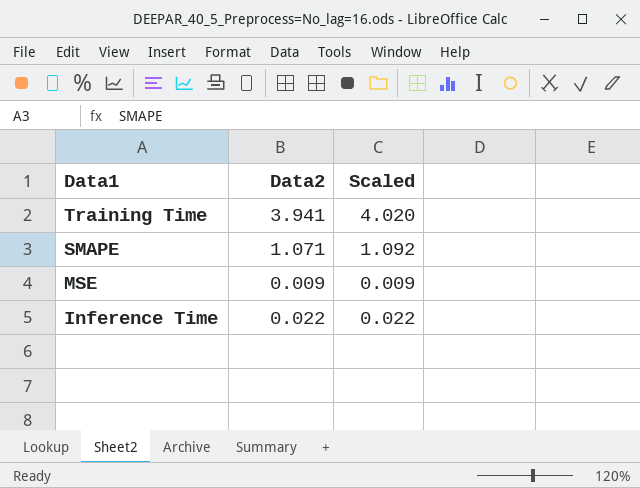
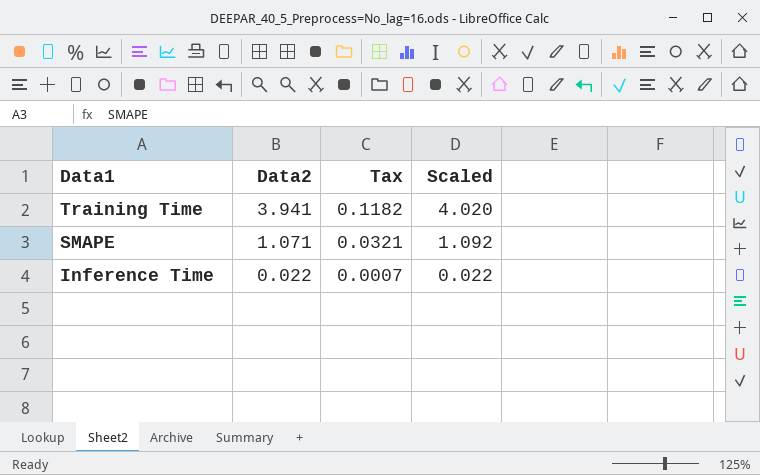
column Tax | formula: none -> [Data2] * 0.03
row MSE: 0.009 | 0.009 -> none

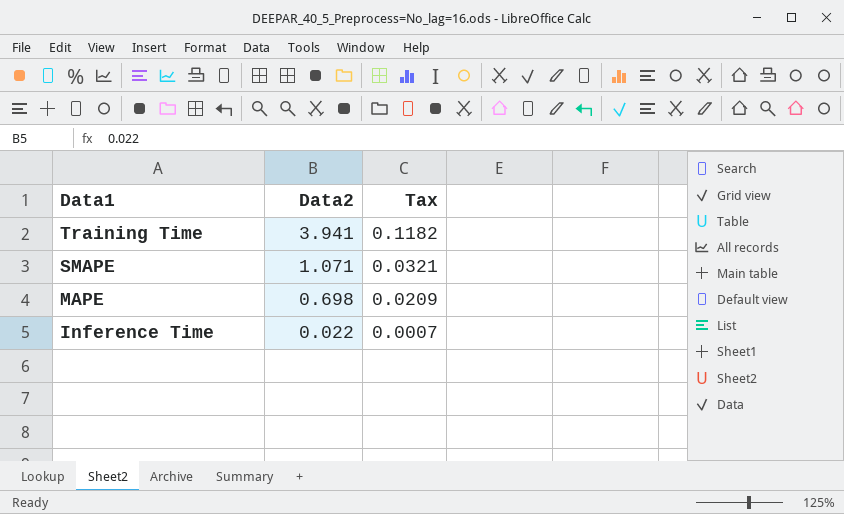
column Scaled | formula: [Data2] * 1.02 -> none
row MAPE: none -> 0.698 | 0.0209

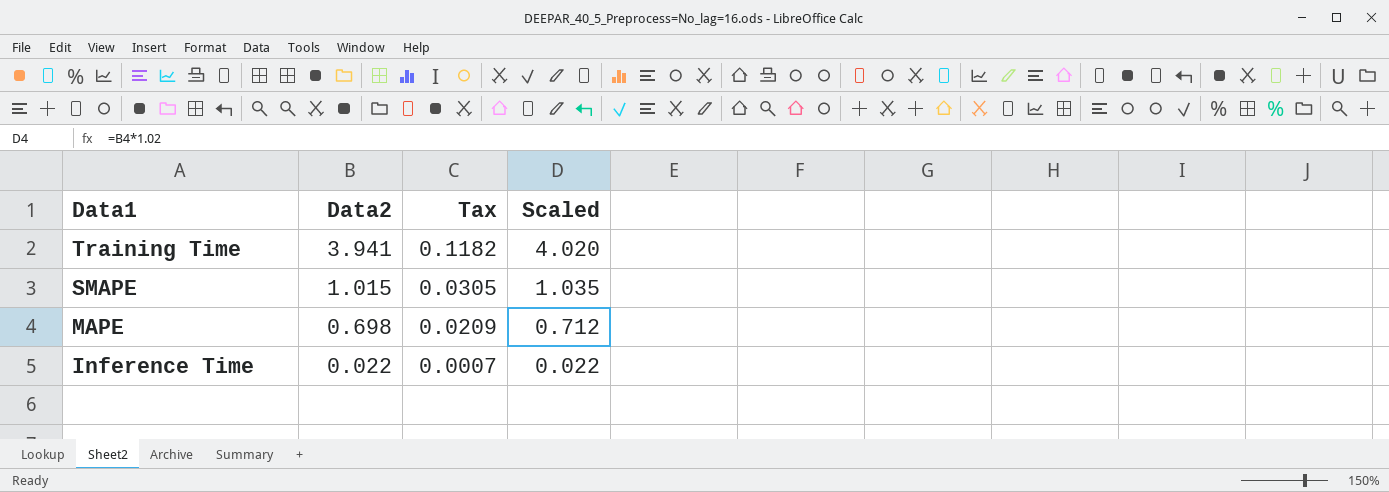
column Scaled | formula: none -> [Data2] * 1.02
SMAPE | Data2: 1.071 -> 1.015
SMAPE | Tax: 0.0321 -> 0.0305

